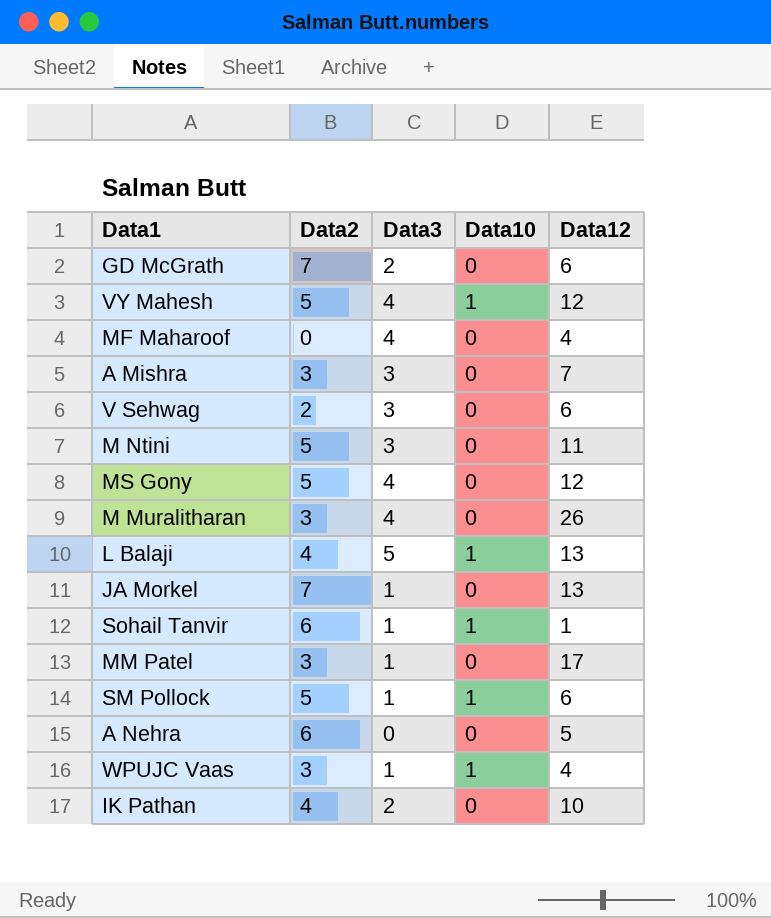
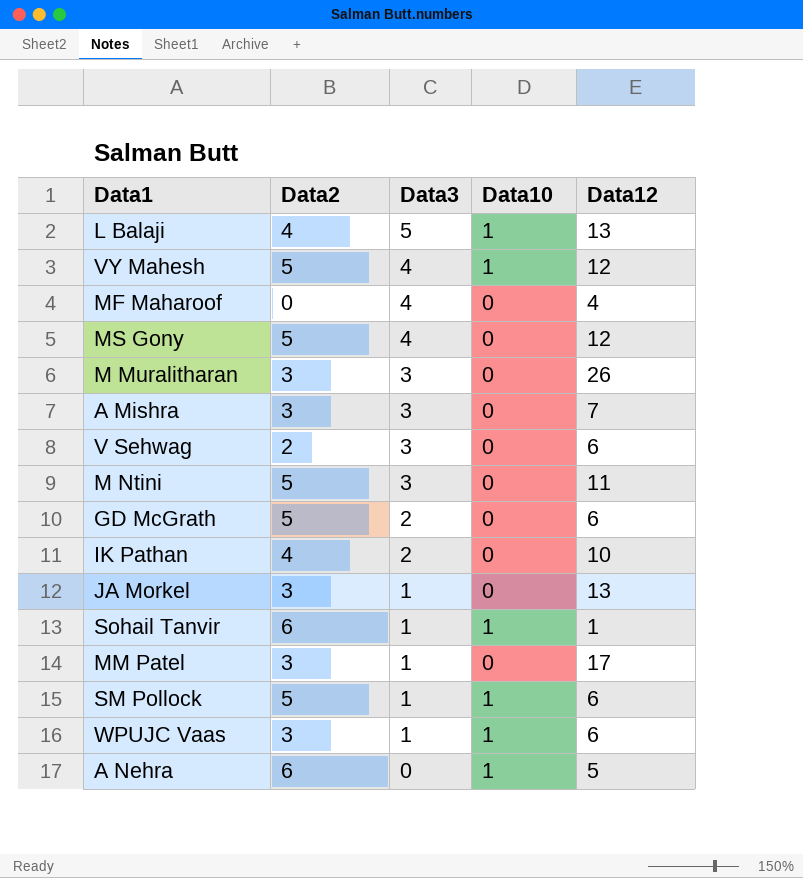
row order: none -> Data3 descending
M Muralitharan | Data3: 4 -> 3
GD McGrath | Data2: 7 -> 5
JA Morkel | Data2: 7 -> 3
WPUJC Vaas | Data12: 4 -> 6
A Nehra | Data10: 0 -> 1

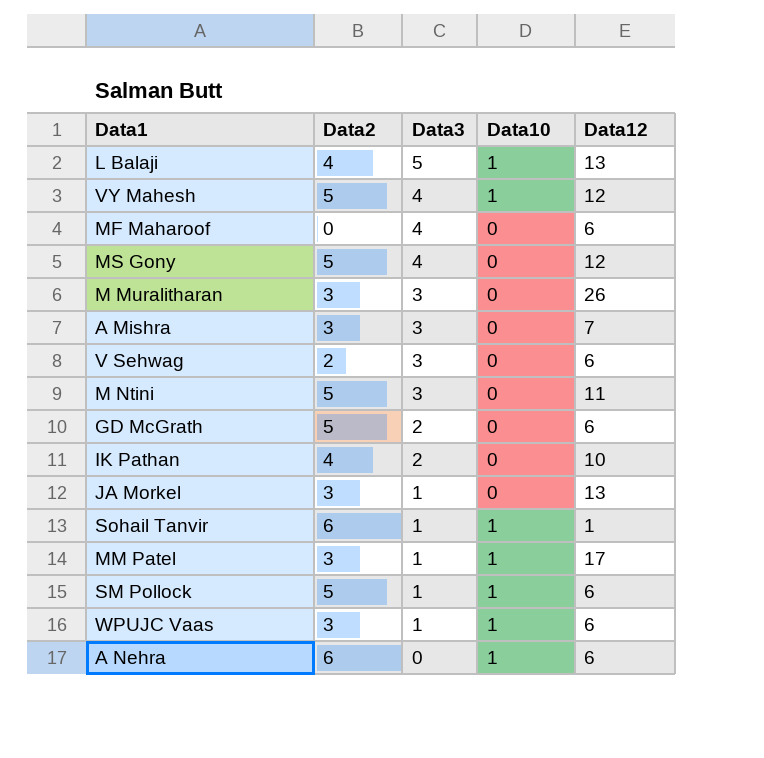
MF Maharoof | Data12: 4 -> 6
MM Patel | Data10: 0 -> 1
A Nehra | Data12: 5 -> 6

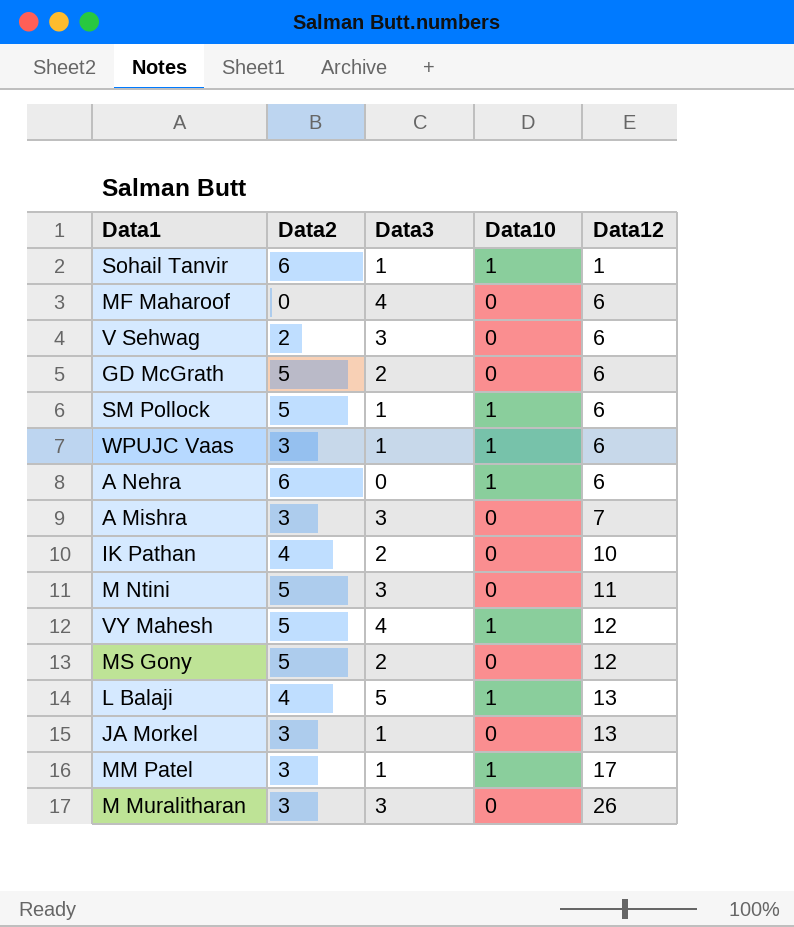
row order: Data3 descending -> Data12 ascending
MS Gony | Data3: 4 -> 2

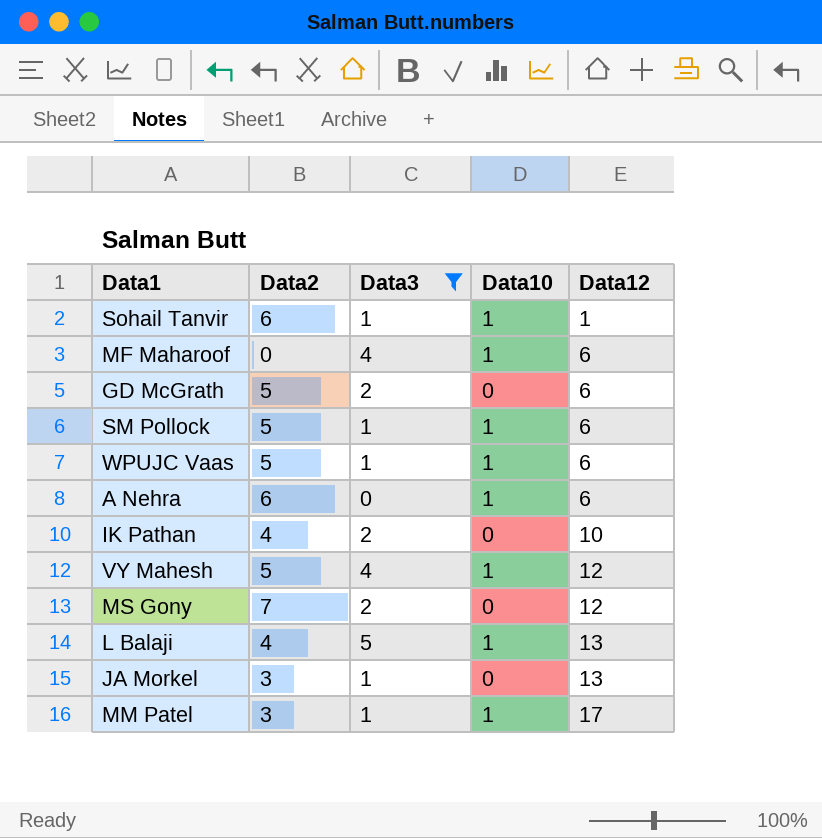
filter: none -> Data3 != 3
MF Maharoof | Data10: 0 -> 1
WPUJC Vaas | Data2: 3 -> 5
MS Gony | Data2: 5 -> 7

